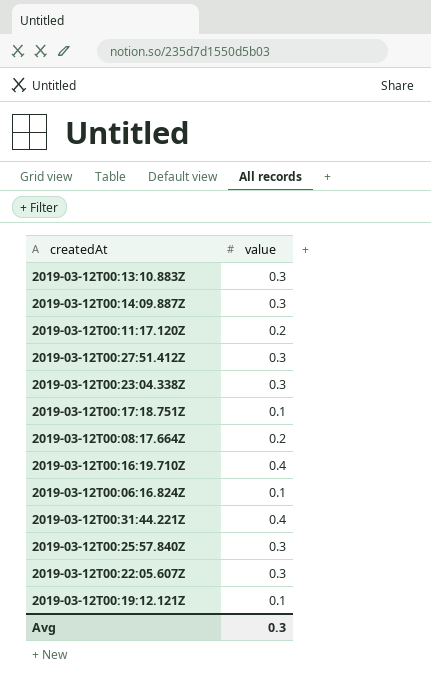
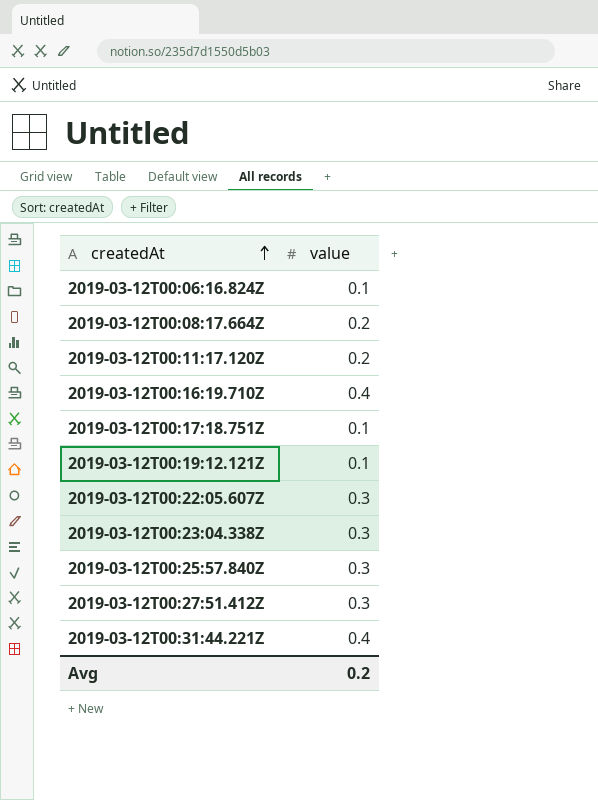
row order: none -> createdAt ascending
row 2019-03-12T00:13:10.883Z: 0.3 -> none
row 2019-03-12T00:14:09.887Z: 0.3 -> none
Avg | value: 0.3 -> 0.2

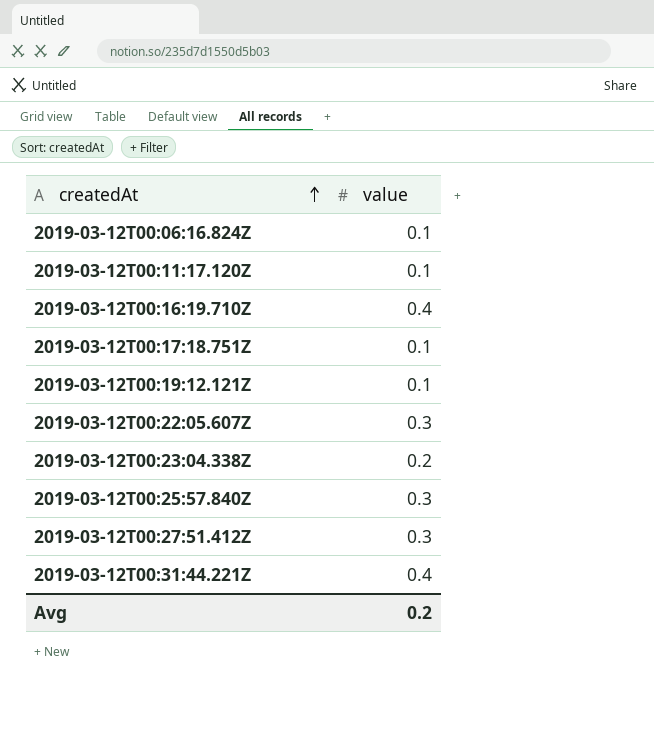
row 2019-03-12T00:08:17.664Z: 0.2 -> none
2019-03-12T00:11:17.120Z | value: 0.2 -> 0.1
2019-03-12T00:23:04.338Z | value: 0.3 -> 0.2

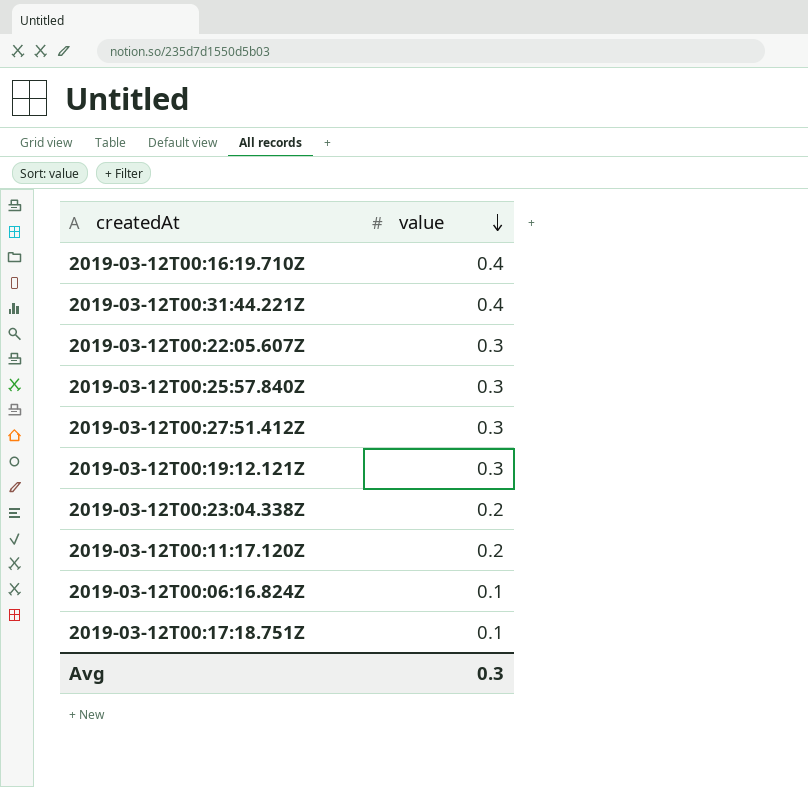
row order: createdAt ascending -> value descending
2019-03-12T00:19:12.121Z | value: 0.1 -> 0.3
2019-03-12T00:11:17.120Z | value: 0.1 -> 0.2
Avg | value: 0.2 -> 0.3

